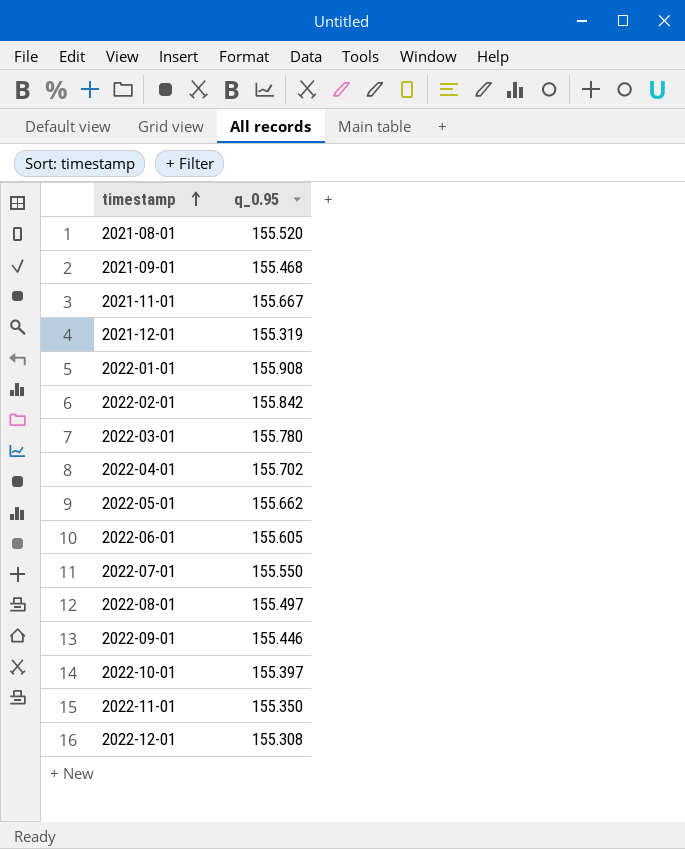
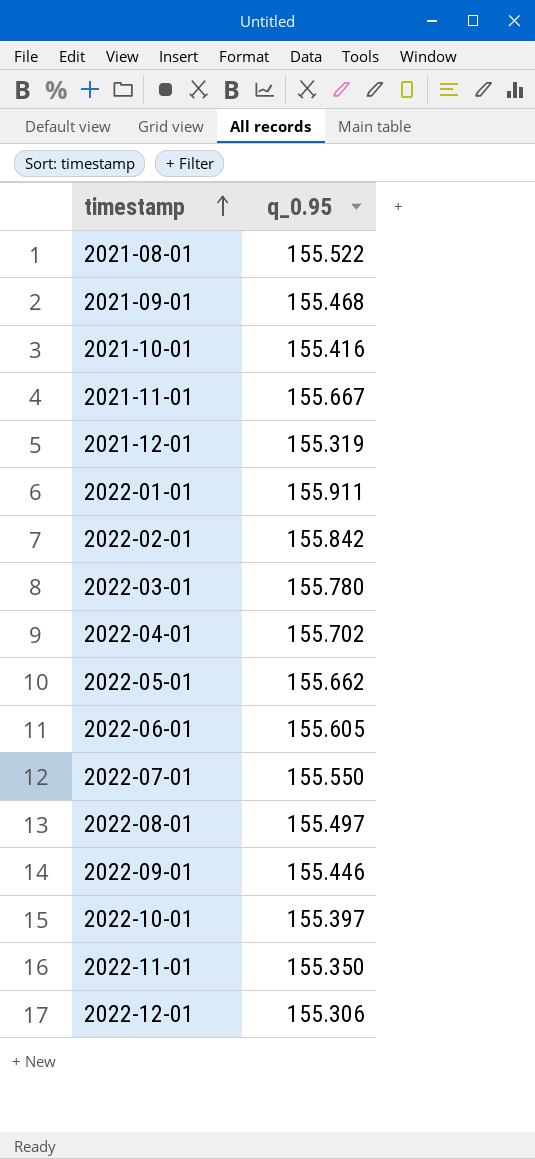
2021-08-01 | q_0.95: 155.520 -> 155.522
row 2021-10-01: none -> 155.416
2022-01-01 | q_0.95: 155.908 -> 155.911
2022-12-01 | q_0.95: 155.308 -> 155.306

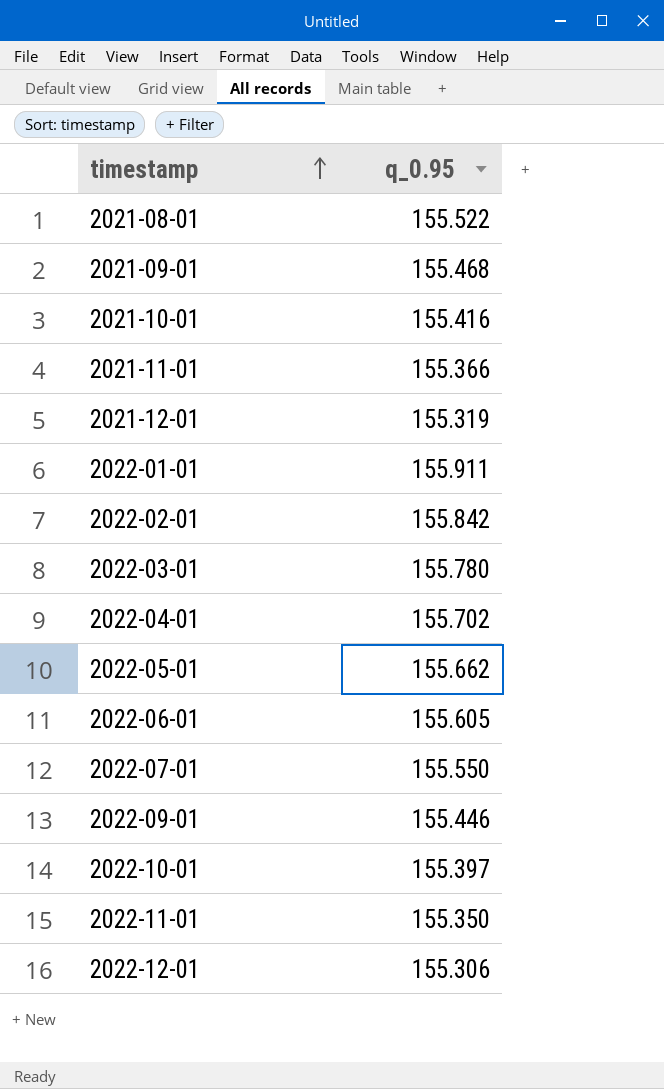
row 2022-08-01: 155.497 -> none
2021-11-01 | q_0.95: 155.667 -> 155.366

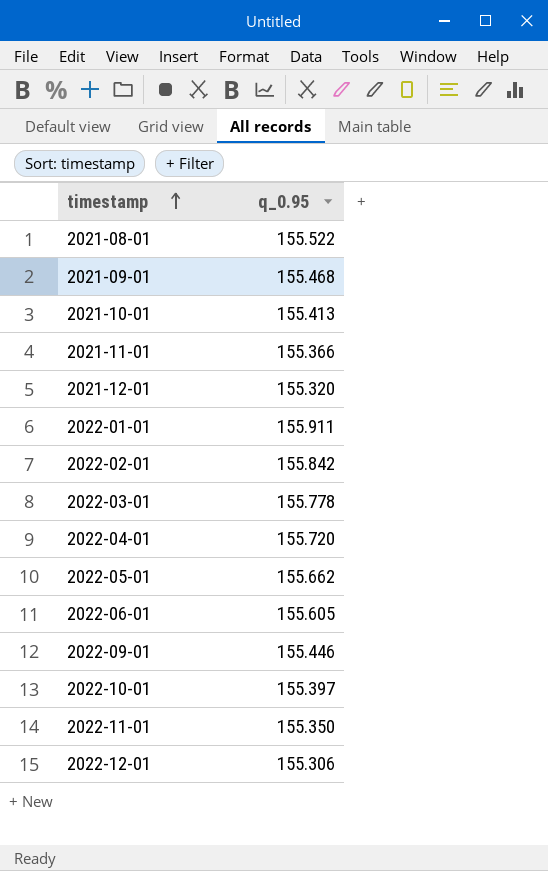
row 2022-07-01: 155.550 -> none
2021-10-01 | q_0.95: 155.416 -> 155.413
2021-12-01 | q_0.95: 155.319 -> 155.320
2022-03-01 | q_0.95: 155.780 -> 155.778
2022-04-01 | q_0.95: 155.702 -> 155.720

